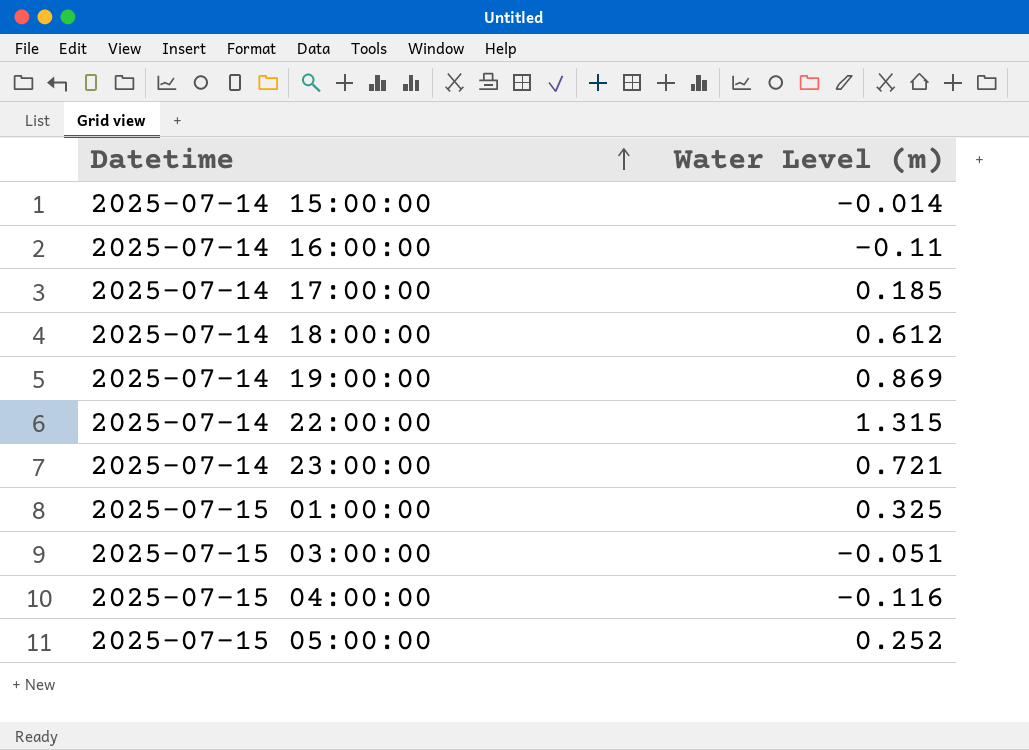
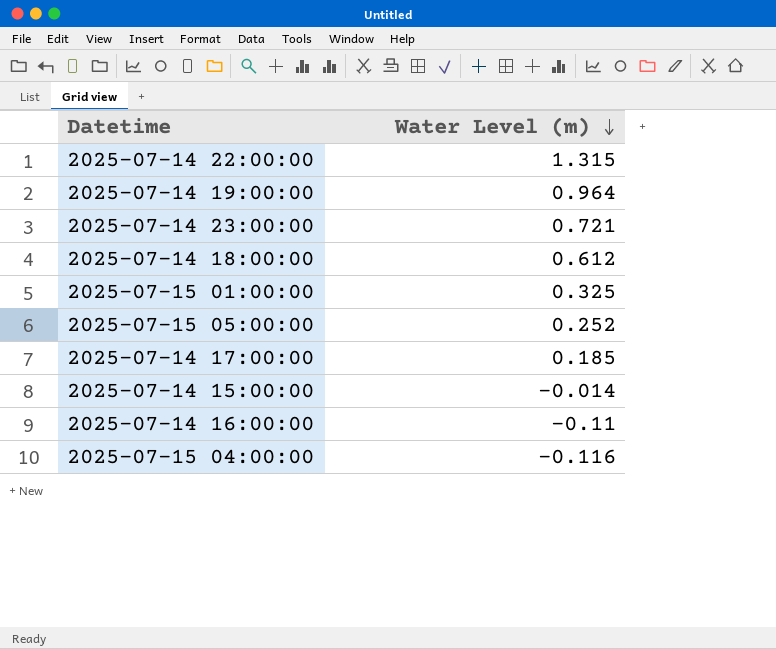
row order: Datetime ascending -> Water Level (m) descending
row 2025-07-15 03:00:00: -0.051 -> none
2025-07-14 19:00:00 | Water Level (m): 0.869 -> 0.964

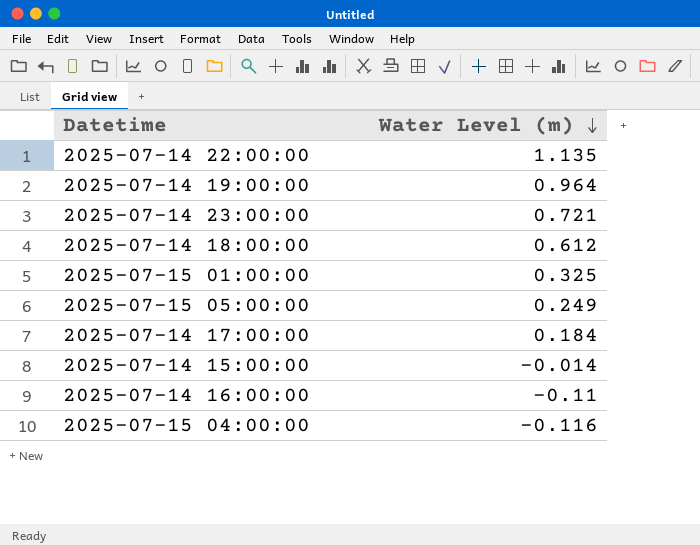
2025-07-14 22:00:00 | Water Level (m): 1.315 -> 1.135
2025-07-15 05:00:00 | Water Level (m): 0.252 -> 0.249
2025-07-14 17:00:00 | Water Level (m): 0.185 -> 0.184

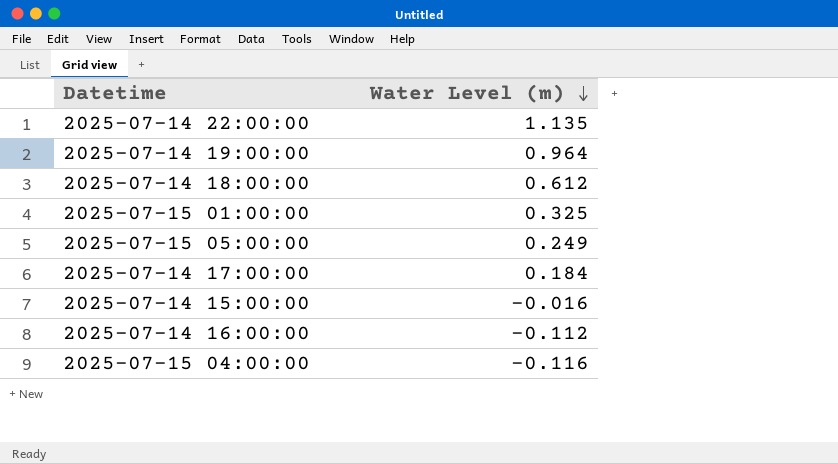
row 2025-07-14 23:00:00: 0.721 -> none
2025-07-14 15:00:00 | Water Level (m): -0.014 -> -0.016
2025-07-14 16:00:00 | Water Level (m): -0.11 -> -0.112

